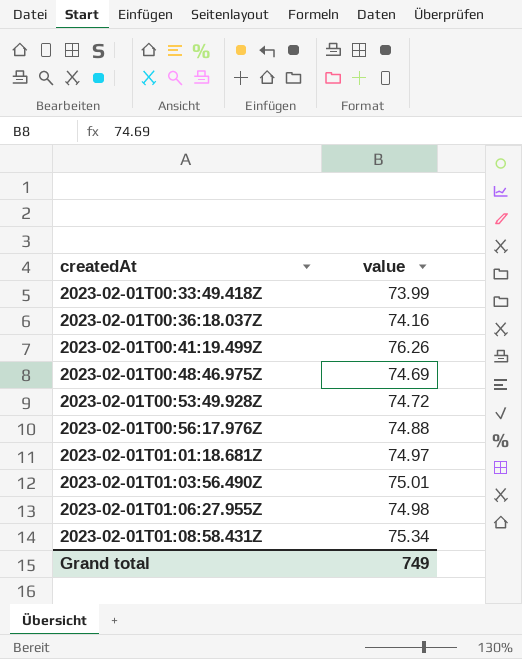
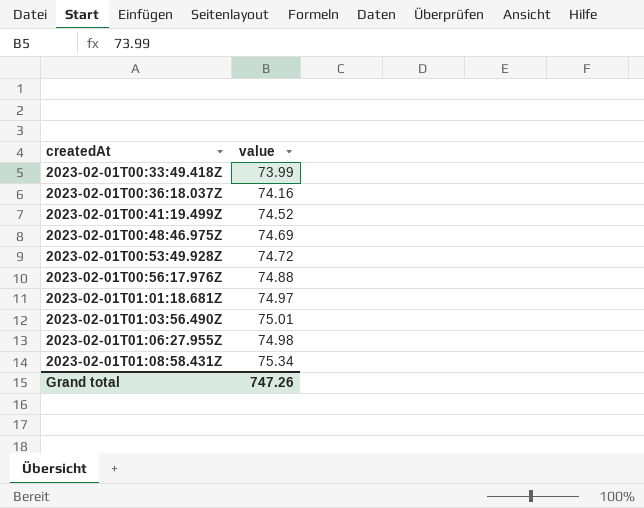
2023-02-01T00:41:19.499Z | value: 76.26 -> 74.52
Grand total | value: 749 -> 747.26

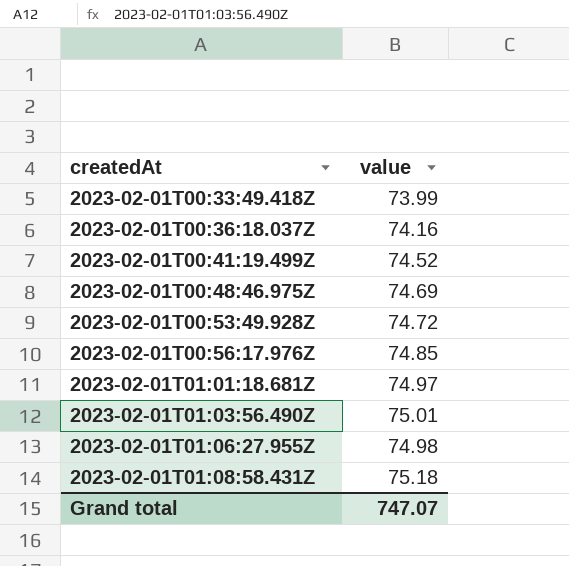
2023-02-01T00:56:17.976Z | value: 74.88 -> 74.85
2023-02-01T01:08:58.431Z | value: 75.34 -> 75.18
Grand total | value: 747.26 -> 747.07

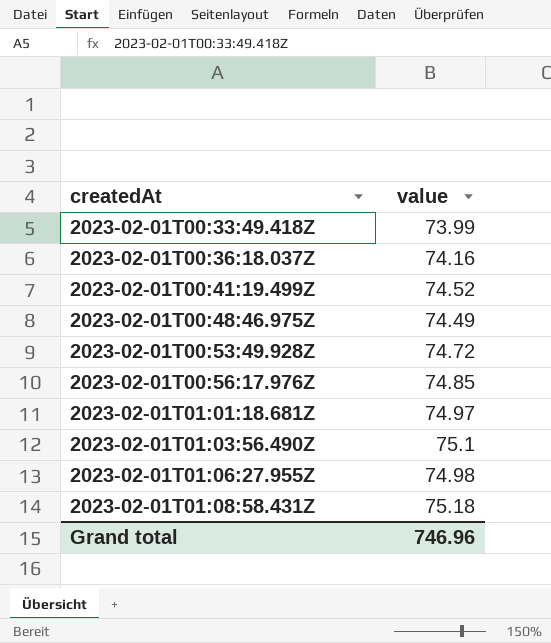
2023-02-01T00:48:46.975Z | value: 74.69 -> 74.49
2023-02-01T01:03:56.490Z | value: 75.01 -> 75.1
Grand total | value: 747.07 -> 746.96

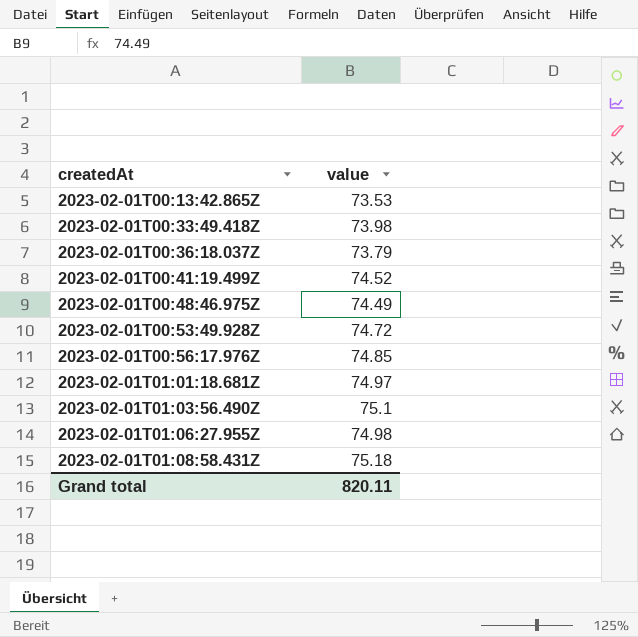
row 2023-02-01T00:13:42.865Z: none -> 73.53
2023-02-01T00:33:49.418Z | value: 73.99 -> 73.98
2023-02-01T00:36:18.037Z | value: 74.16 -> 73.79
Grand total | value: 746.96 -> 820.11

